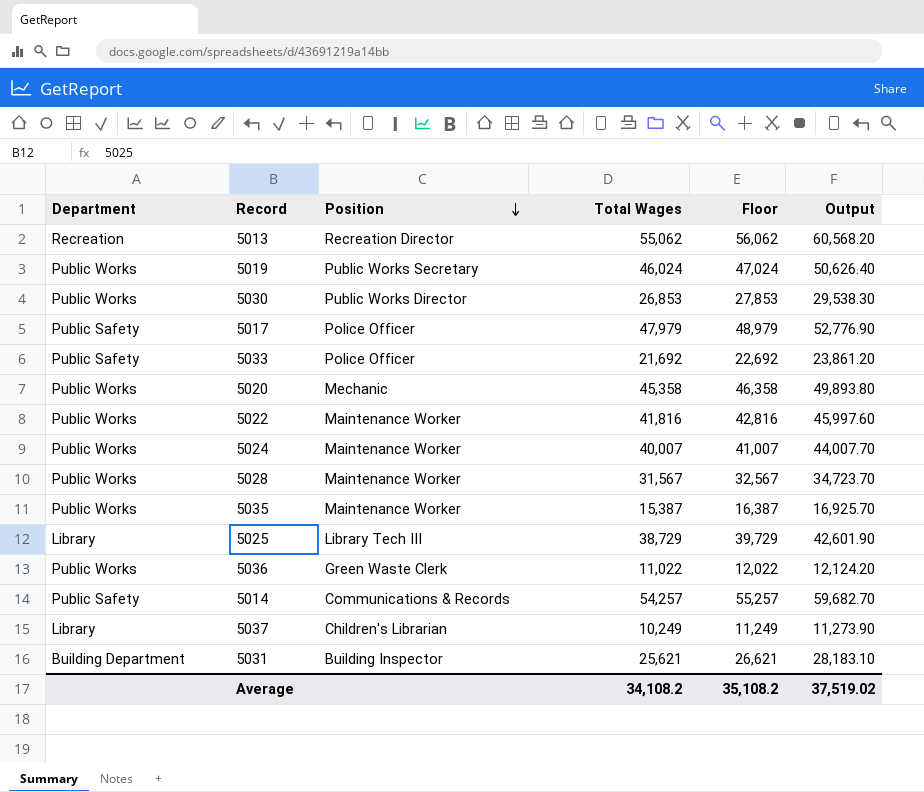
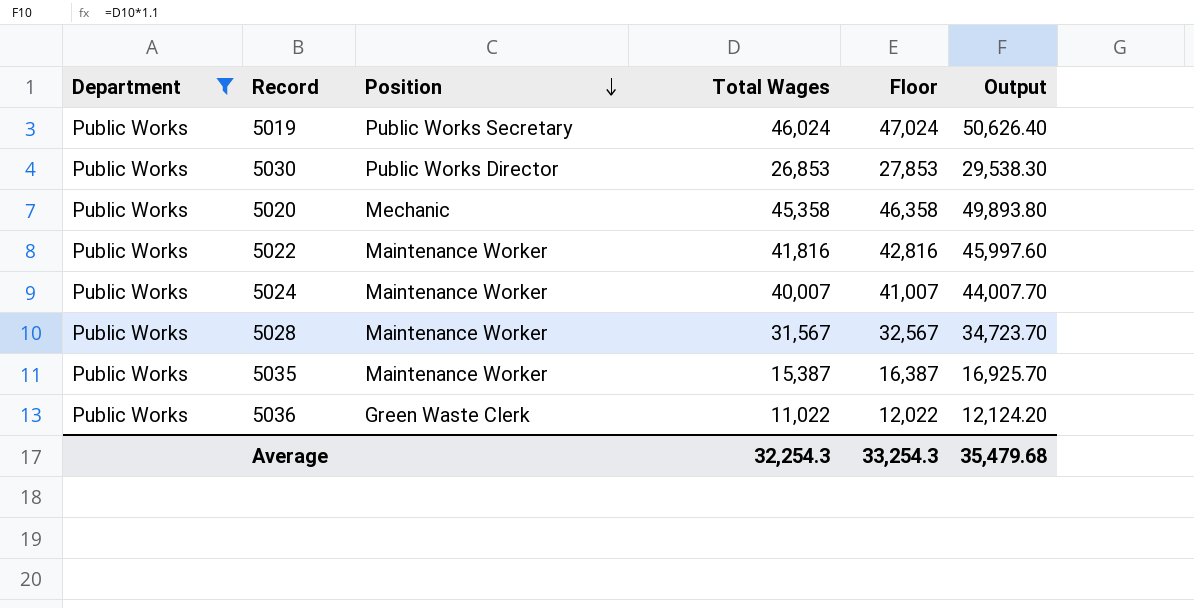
filter: none -> Department = Public Works
Average | Total Wages: 34,108.2 -> 32,254.3
Average | Floor: 35,108.2 -> 33,254.3
Average | Output: 37,519.02 -> 35,479.68

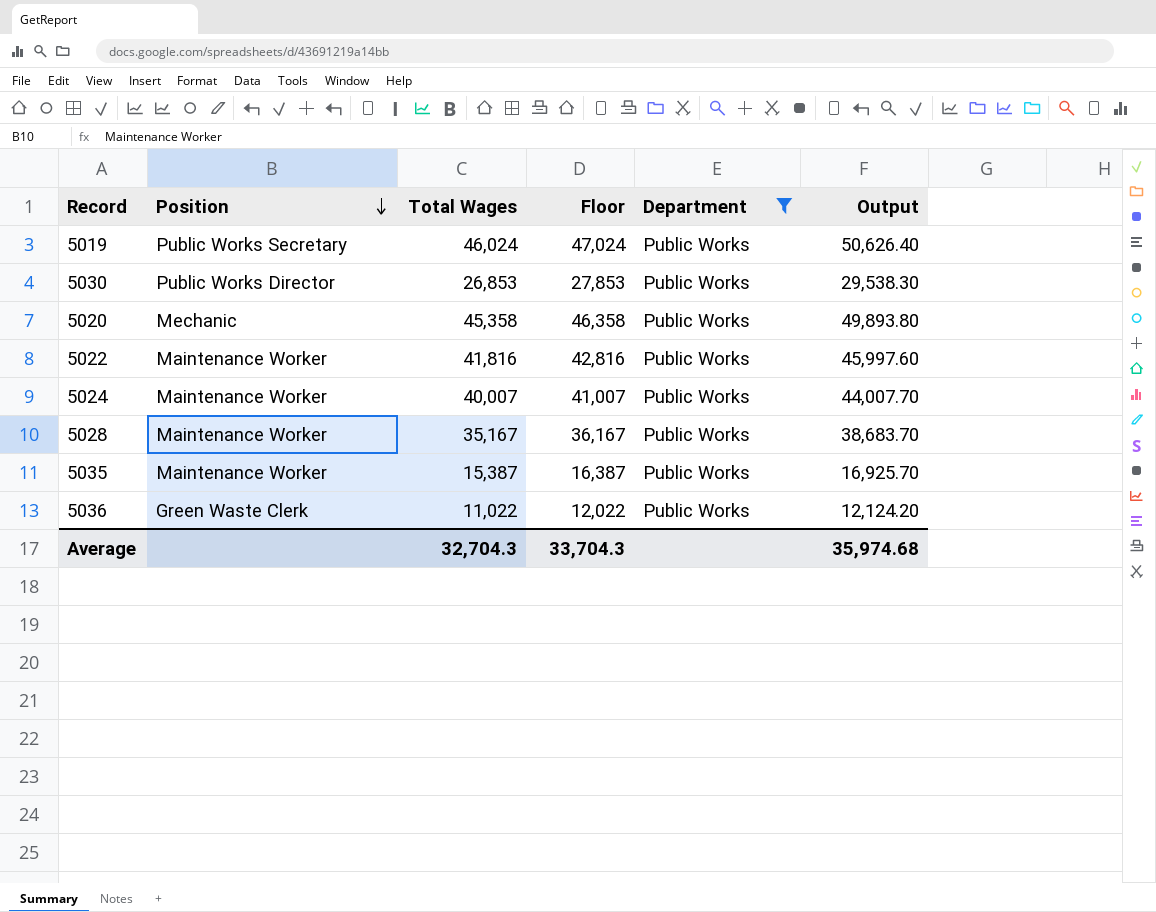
column Department | position: 1 -> 5
5028 | Total Wages: 31,567 -> 35,167
5028 | Floor: 32,567 -> 36,167
5028 | Output: 34,723.70 -> 38,683.70
Average | Total Wages: 32,254.3 -> 32,704.3
Average | Floor: 33,254.3 -> 33,704.3
Average | Output: 35,479.68 -> 35,974.68

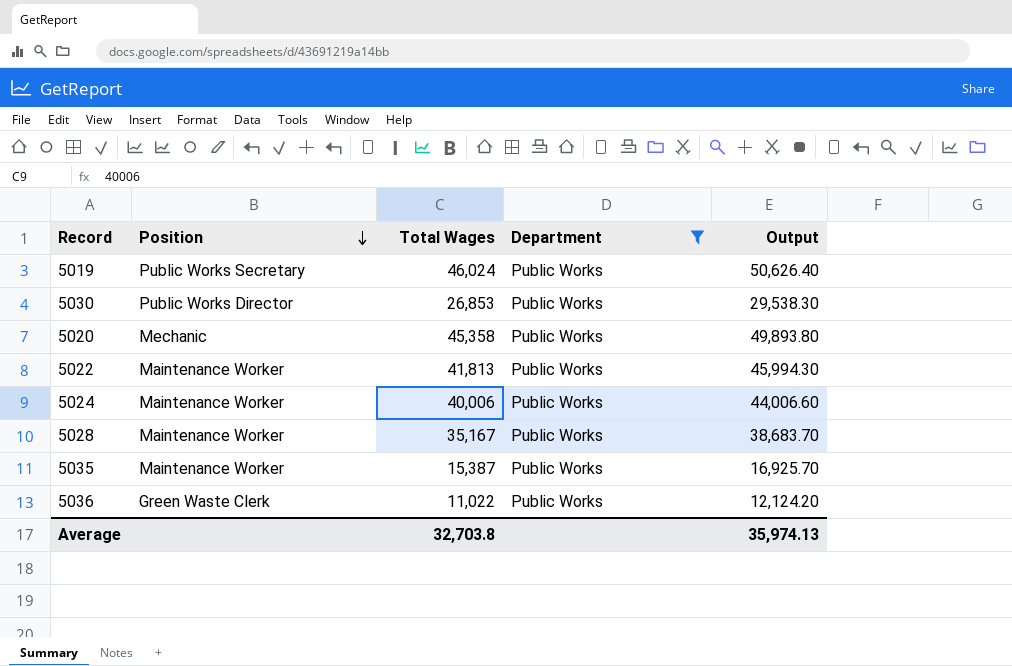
column Floor | formula: [Total Wages] + 1000 -> none
5022 | Total Wages: 41,816 -> 41,813
5022 | Output: 45,997.60 -> 45,994.30
5024 | Total Wages: 40,007 -> 40,006
5024 | Output: 44,007.70 -> 44,006.60
Average | Total Wages: 32,704.3 -> 32,703.8
Average | Output: 35,974.68 -> 35,974.13

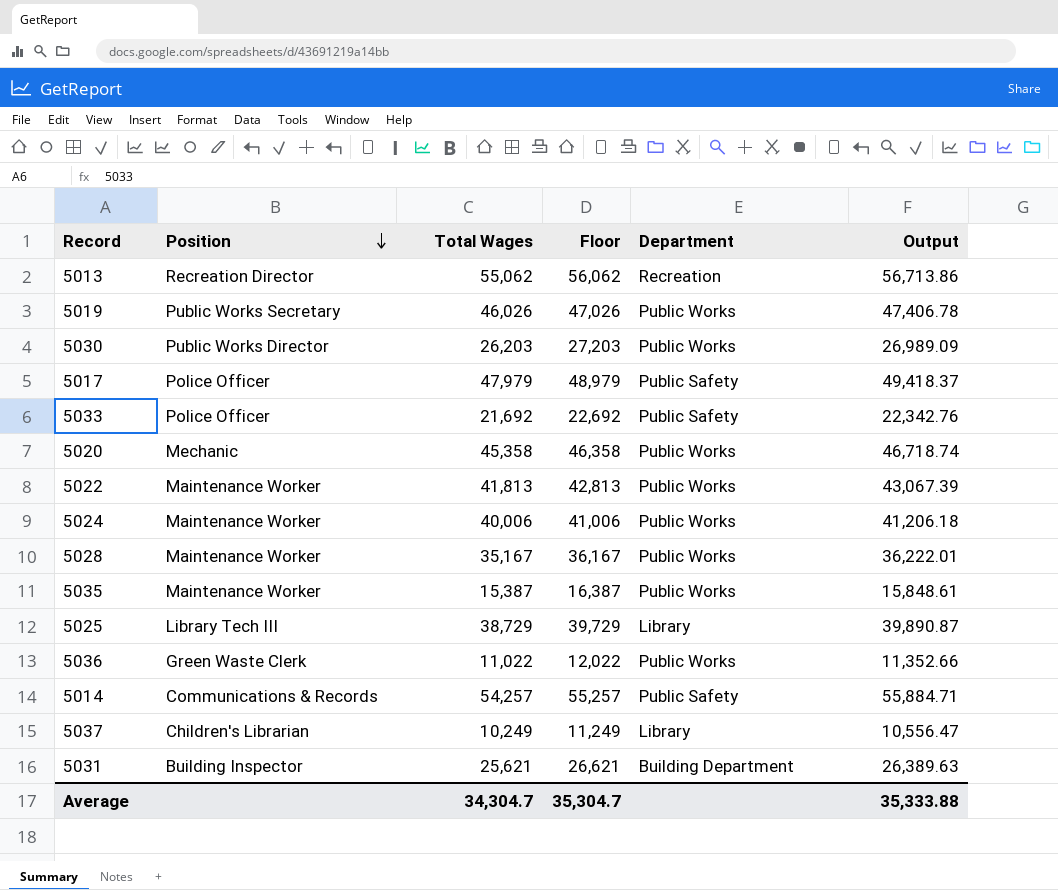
filter: Department = Public Works -> none
column Floor | formula: none -> [Total Wages] + 1000
column Output | formula: [Total Wages] * 1.1 -> [Total Wages] * 1.03
5019 | Total Wages: 46,024 -> 46,026
5030 | Total Wages: 26,853 -> 26,203
Average | Total Wages: 32,703.8 -> 34,304.7
Average | Output: 35,974.13 -> 35,333.88

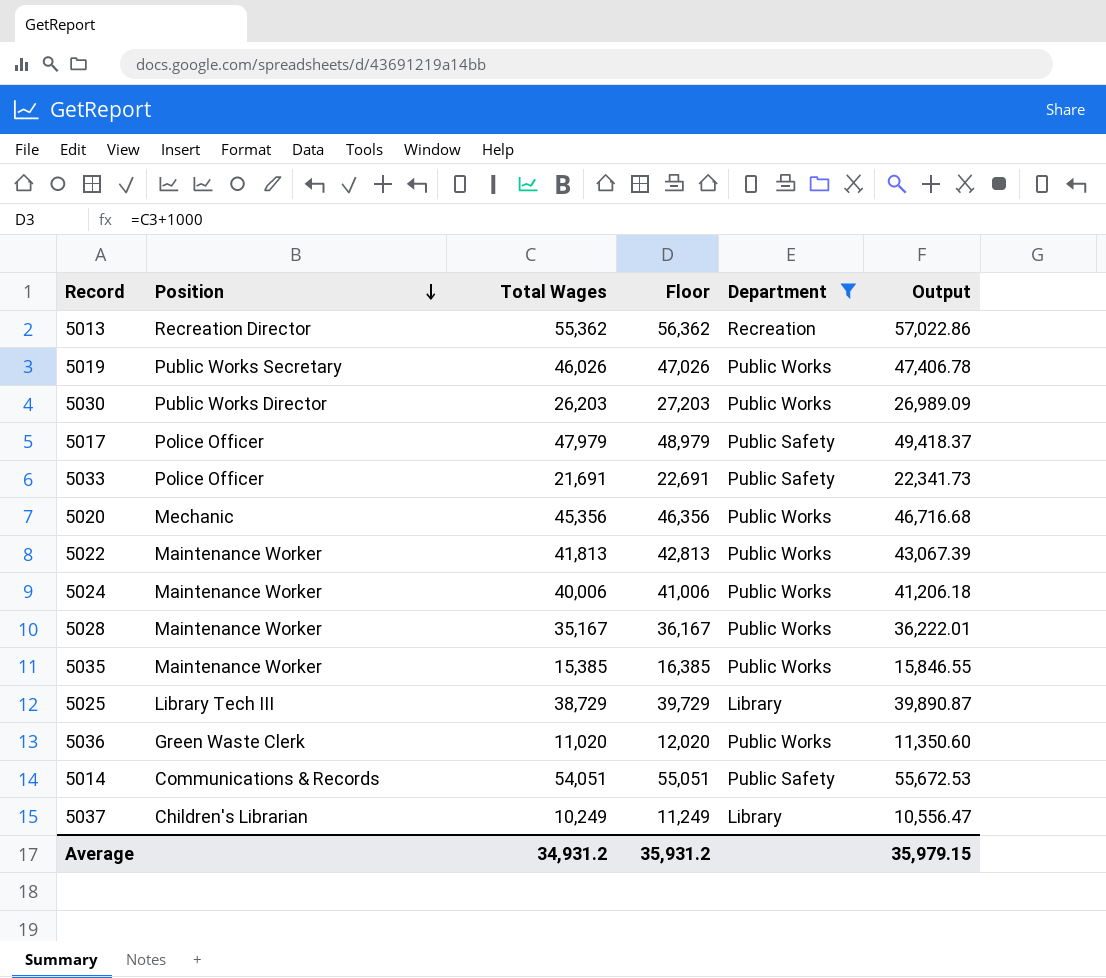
filter: none -> Department != Building Department
5013 | Total Wages: 55,062 -> 55,362
5013 | Floor: 56,062 -> 56,362
5013 | Output: 56,713.86 -> 57,022.86
5033 | Total Wages: 21,692 -> 21,691
5033 | Floor: 22,692 -> 22,691
5033 | Output: 22,342.76 -> 22,341.73
5020 | Total Wages: 45,358 -> 45,356
5020 | Floor: 46,358 -> 46,356
5020 | Output: 46,718.74 -> 46,716.68
5035 | Total Wages: 15,387 -> 15,385
5035 | Floor: 16,387 -> 16,385
5035 | Output: 15,848.61 -> 15,846.55
5036 | Total Wages: 11,022 -> 11,020
5036 | Floor: 12,022 -> 12,020
5036 | Output: 11,352.66 -> 11,350.60
5014 | Total Wages: 54,257 -> 54,051
5014 | Floor: 55,257 -> 55,051
5014 | Output: 55,884.71 -> 55,672.53
Average | Total Wages: 34,304.7 -> 34,931.2
Average | Floor: 35,304.7 -> 35,931.2
Average | Output: 35,333.88 -> 35,979.15

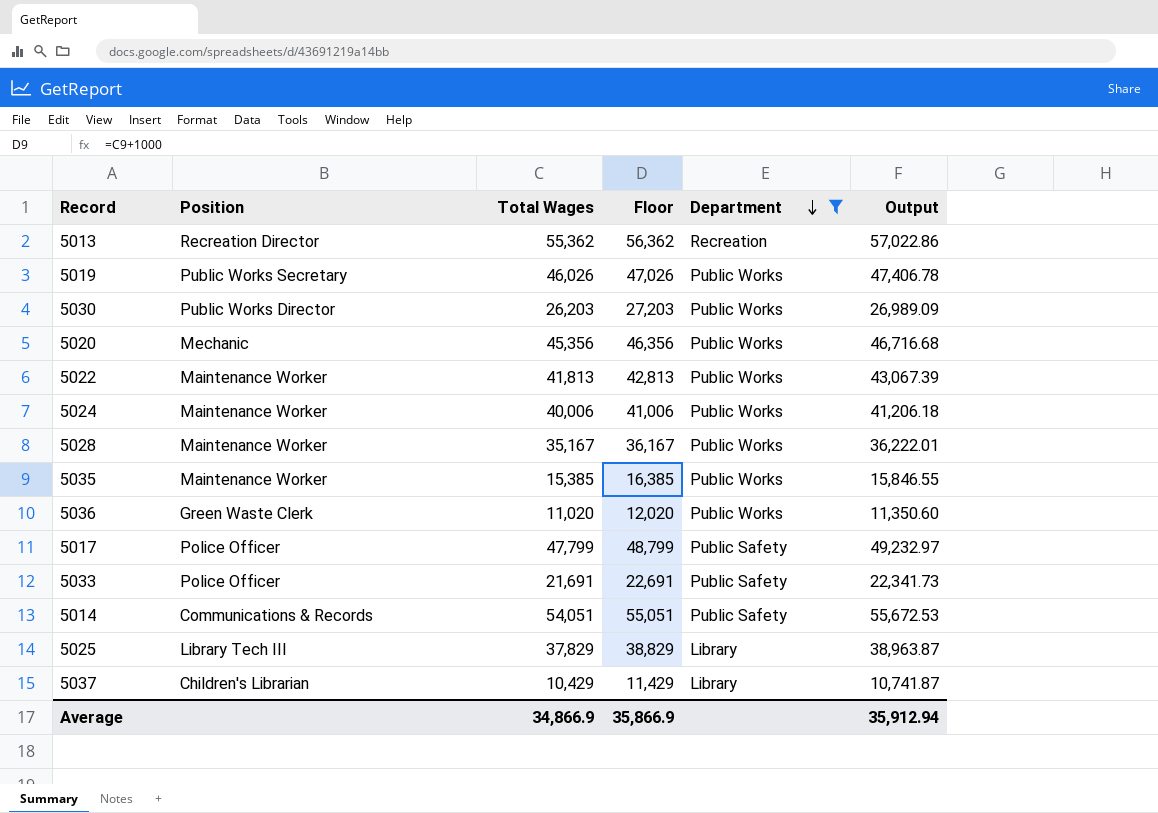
row order: Position descending -> Department descending
5017 | Total Wages: 47,979 -> 47,799
5017 | Floor: 48,979 -> 48,799
5017 | Output: 49,418.37 -> 49,232.97
5025 | Total Wages: 38,729 -> 37,829
5025 | Floor: 39,729 -> 38,829
5025 | Output: 39,890.87 -> 38,963.87
5037 | Total Wages: 10,249 -> 10,429
5037 | Floor: 11,249 -> 11,429
5037 | Output: 10,556.47 -> 10,741.87
Average | Total Wages: 34,931.2 -> 34,866.9
Average | Floor: 35,931.2 -> 35,866.9
Average | Output: 35,979.15 -> 35,912.94

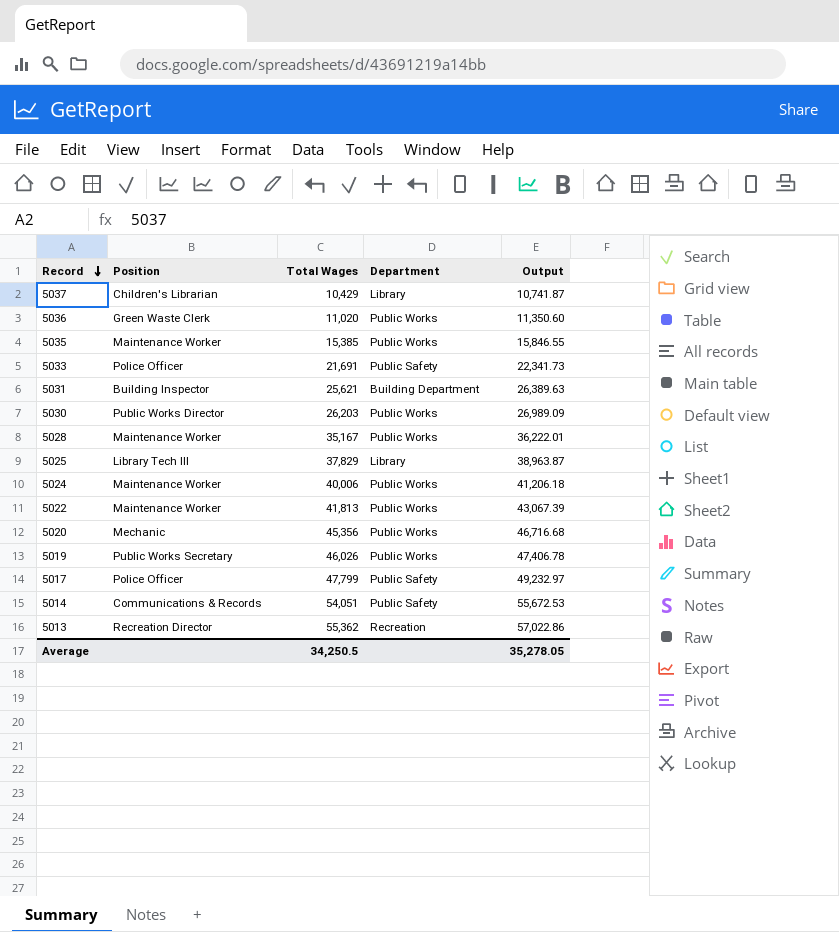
filter: Department != Building Department -> none
row order: Department descending -> Record descending
column Floor | formula: [Total Wages] + 1000 -> none
Average | Total Wages: 34,866.9 -> 34,250.5
Average | Output: 35,912.94 -> 35,278.05

